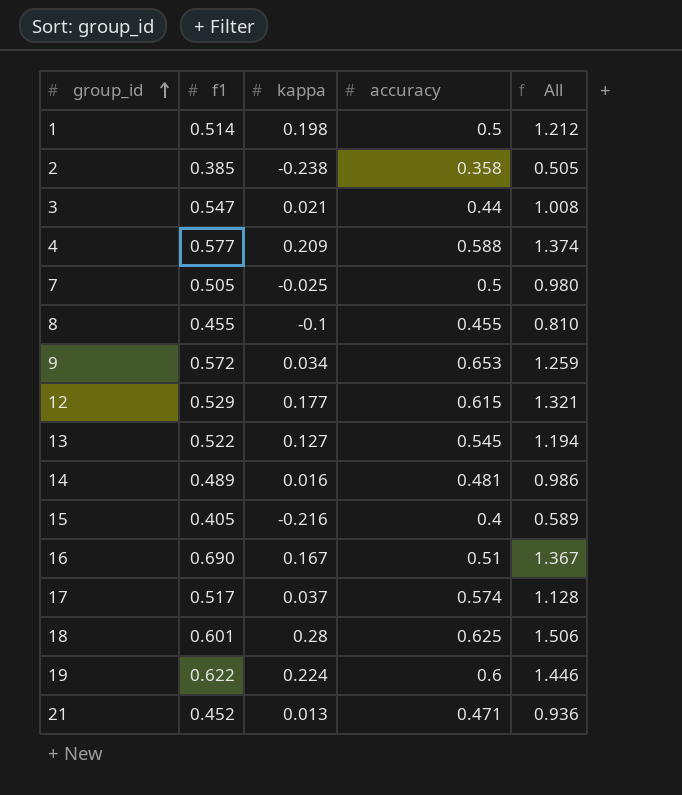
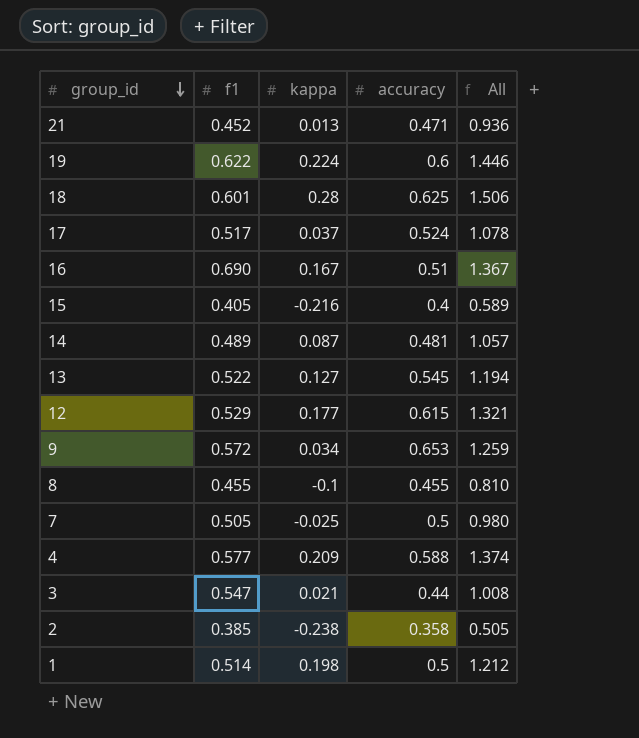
row order: group_id ascending -> group_id descending
17 | accuracy: 0.574 -> 0.524
17 | All: 1.128 -> 1.078
14 | kappa: 0.016 -> 0.087
14 | All: 0.986 -> 1.057

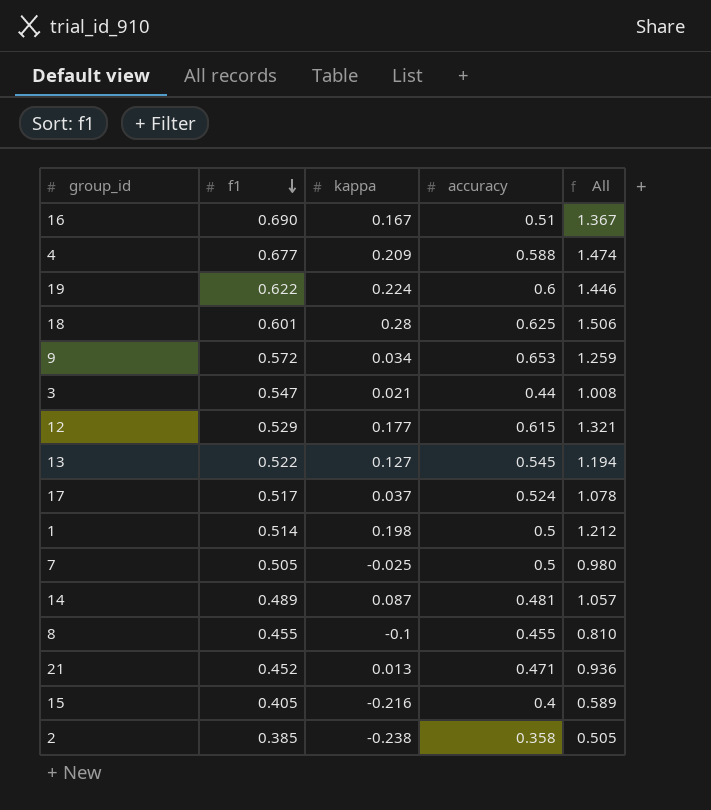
row order: group_id descending -> f1 descending
4 | f1: 0.577 -> 0.677
4 | All: 1.374 -> 1.474

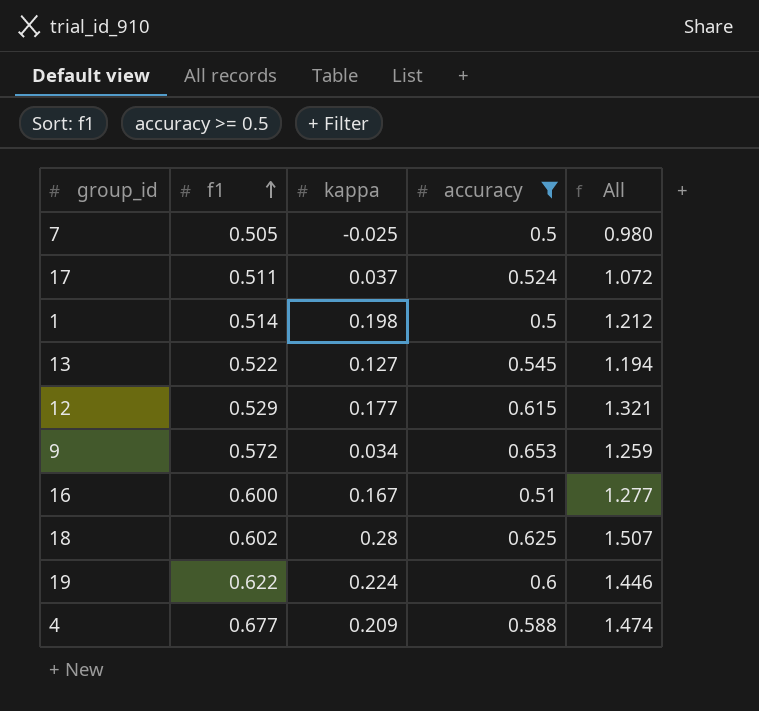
filter: none -> accuracy >= 0.5
row order: f1 descending -> f1 ascending
17 | f1: 0.517 -> 0.511
17 | All: 1.078 -> 1.072
16 | f1: 0.690 -> 0.600
16 | All: 1.367 -> 1.277
18 | f1: 0.601 -> 0.602
18 | All: 1.506 -> 1.507

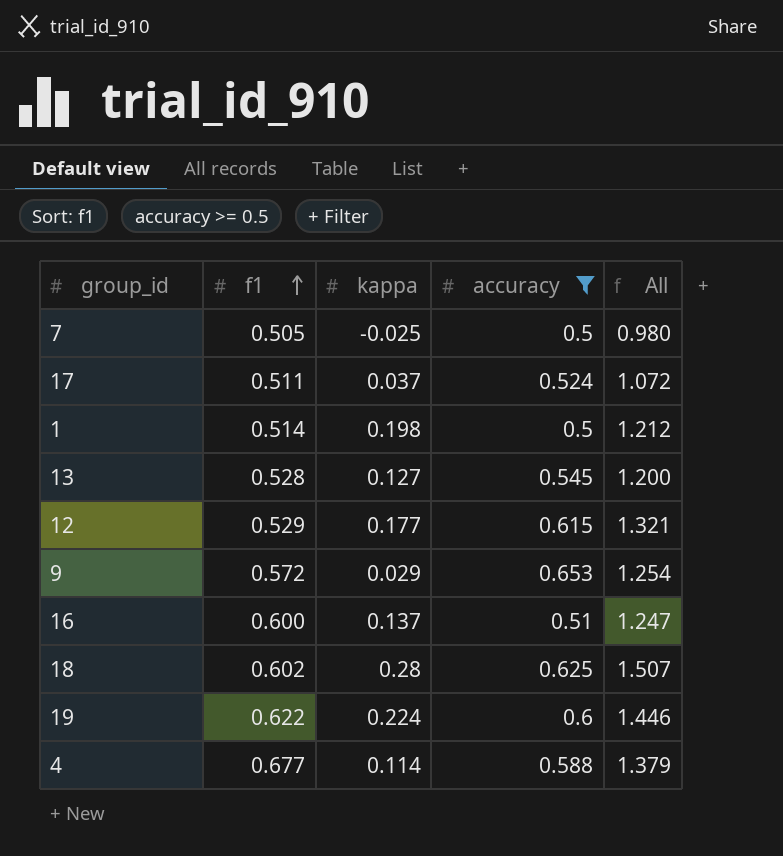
13 | f1: 0.522 -> 0.528
13 | All: 1.194 -> 1.200
9 | kappa: 0.034 -> 0.029
9 | All: 1.259 -> 1.254
16 | kappa: 0.167 -> 0.137
16 | All: 1.277 -> 1.247
4 | kappa: 0.209 -> 0.114
4 | All: 1.474 -> 1.379

